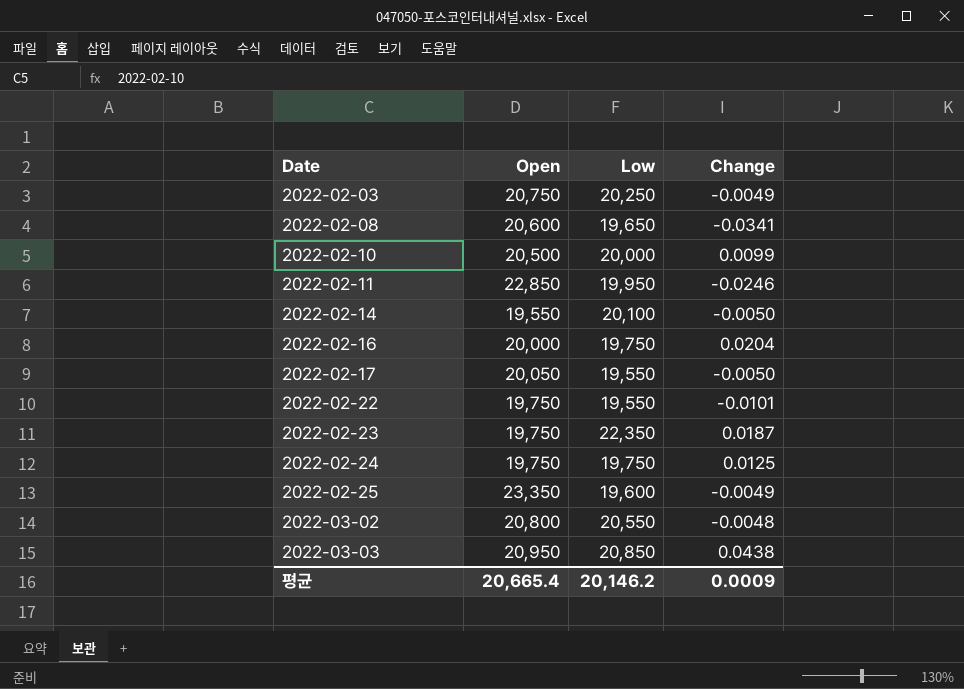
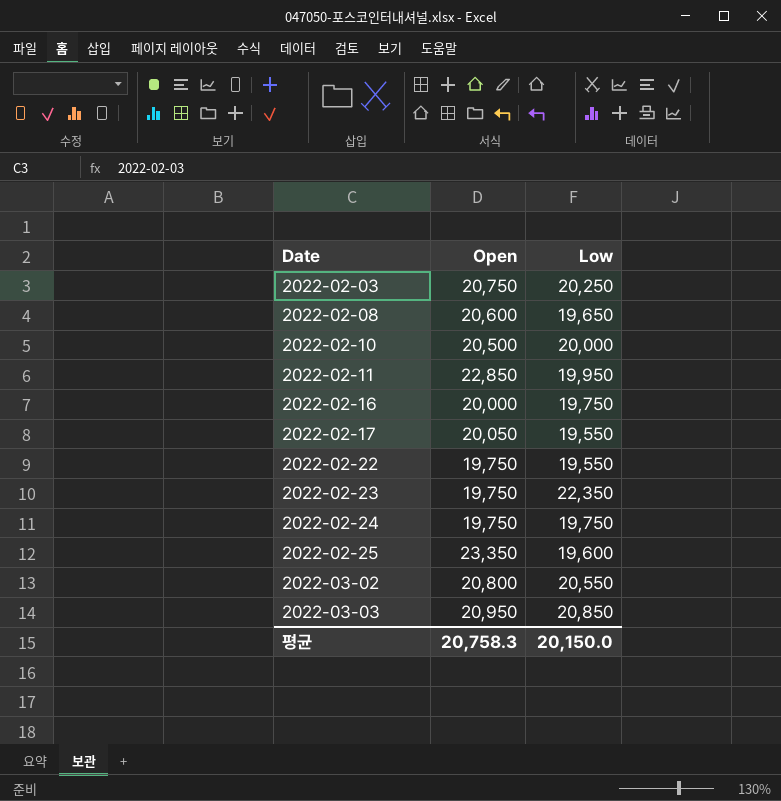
column Change | position: 4 -> none
row 2022-02-14: 19,550 | 20,100 | -0.0050 -> none
평균 | Open: 20,665.4 -> 20,758.3
평균 | Low: 20,146.2 -> 20,150.0

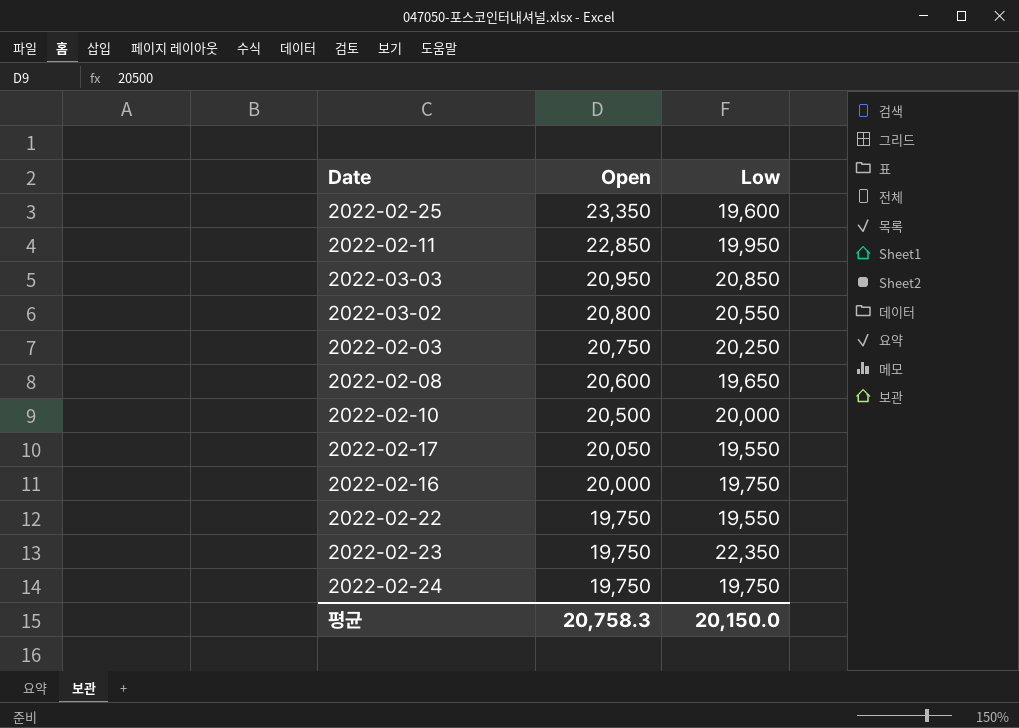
row order: Date ascending -> Open descending

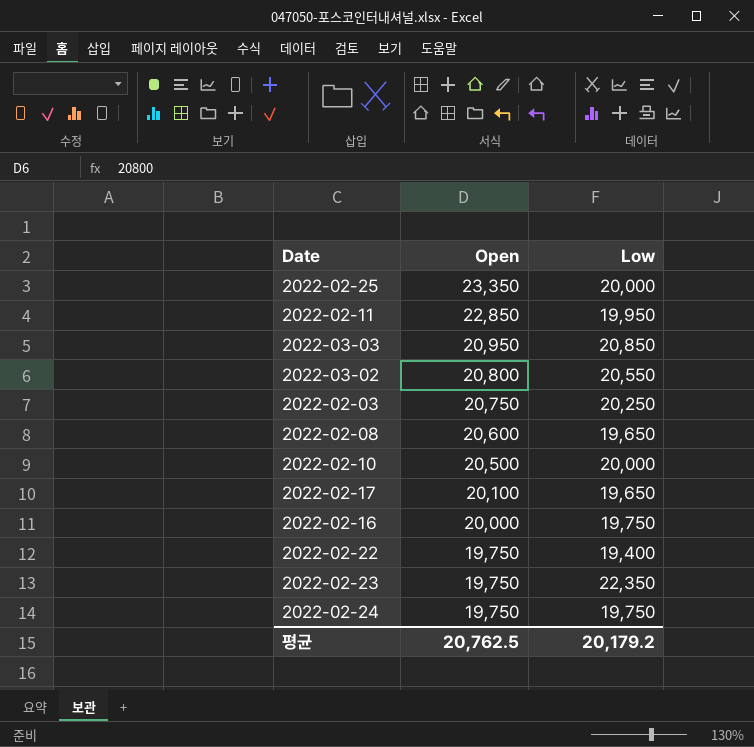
2022-02-25 | Low: 19,600 -> 20,000
2022-02-17 | Open: 20,050 -> 20,100
2022-02-17 | Low: 19,550 -> 19,650
2022-02-22 | Low: 19,550 -> 19,400
평균 | Open: 20,758.3 -> 20,762.5
평균 | Low: 20,150.0 -> 20,179.2

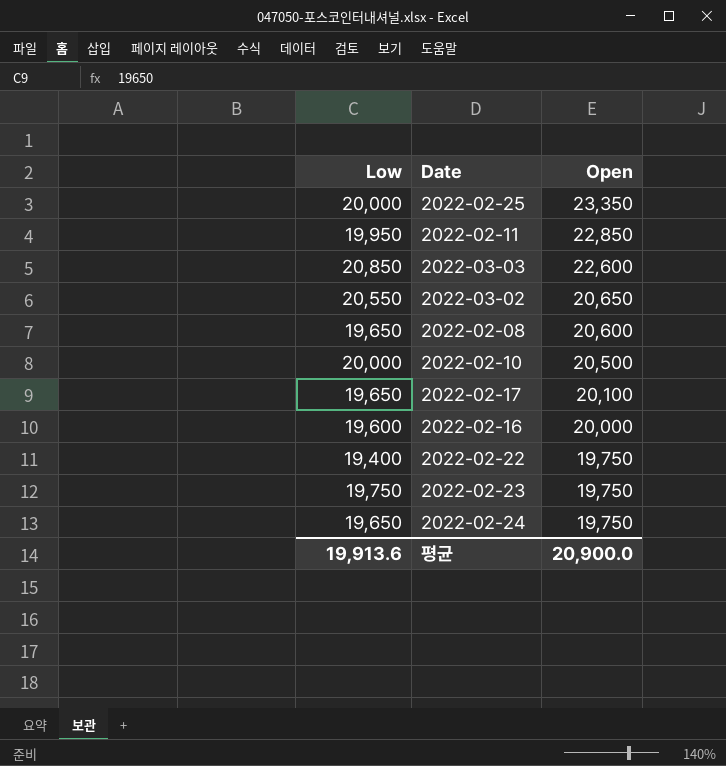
column Low | position: 3 -> 1
row 2022-02-03: 20,750 | 20,250 -> none
2022-03-03 | Open: 20,950 -> 22,600
2022-03-02 | Open: 20,800 -> 20,650
2022-02-16 | Low: 19,750 -> 19,600
2022-02-23 | Low: 22,350 -> 19,750
2022-02-24 | Low: 19,750 -> 19,650
평균 | Low: 20,179.2 -> 19,913.6
평균 | Open: 20,762.5 -> 20,900.0

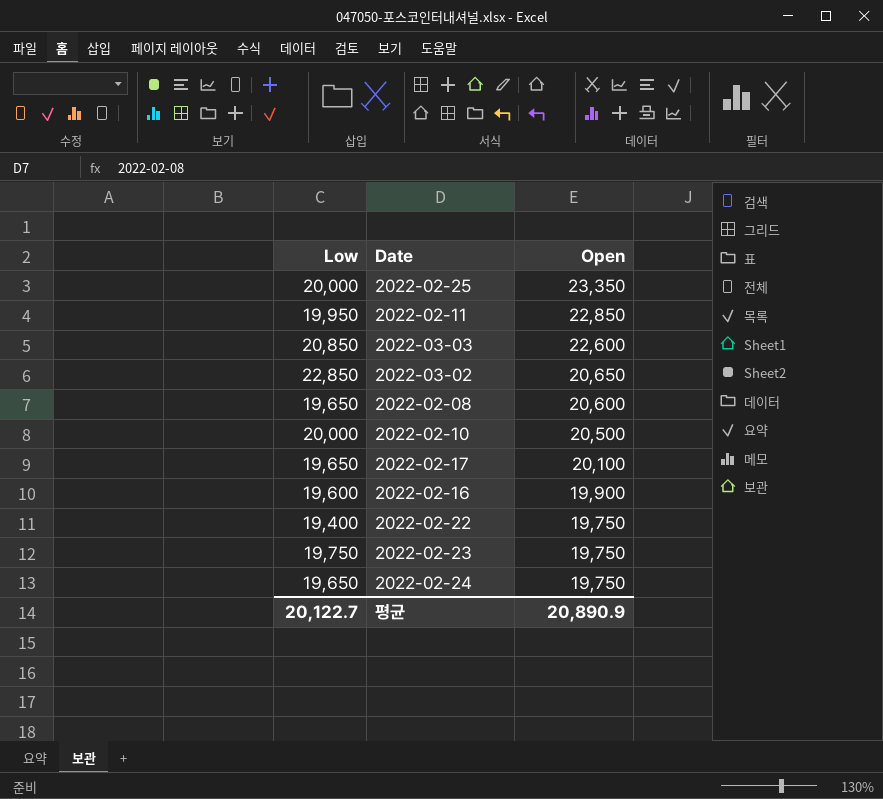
2022-03-02 | Low: 20,550 -> 22,850
2022-02-16 | Open: 20,000 -> 19,900
평균 | Low: 19,913.6 -> 20,122.7
평균 | Open: 20,900.0 -> 20,890.9

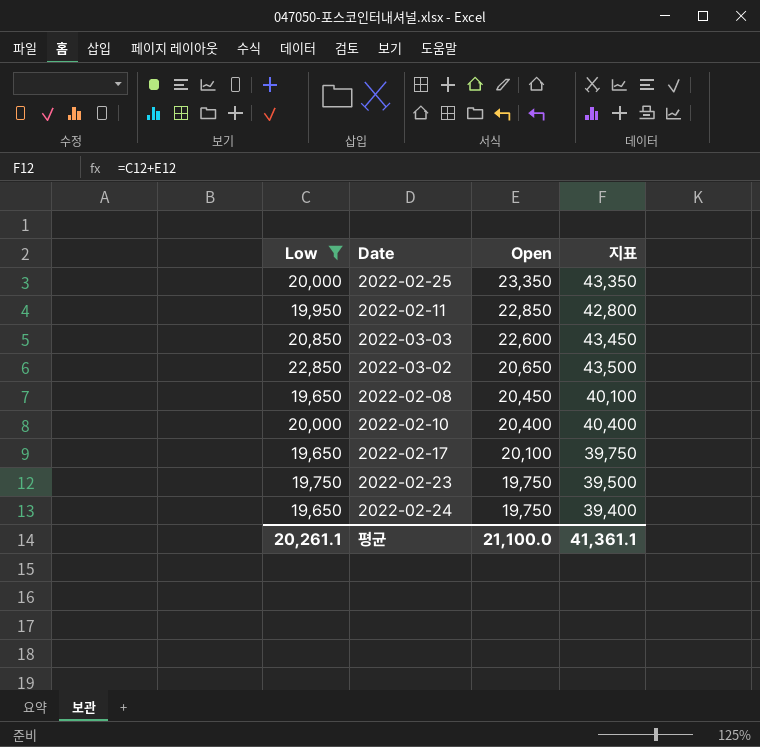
filter: none -> Low >= 19,650
column 지표 | formula: none -> [Low] + [Open]
2022-02-08 | Open: 20,600 -> 20,450
2022-02-10 | Open: 20,500 -> 20,400
평균 | Low: 20,122.7 -> 20,261.1
평균 | Open: 20,890.9 -> 21,100.0

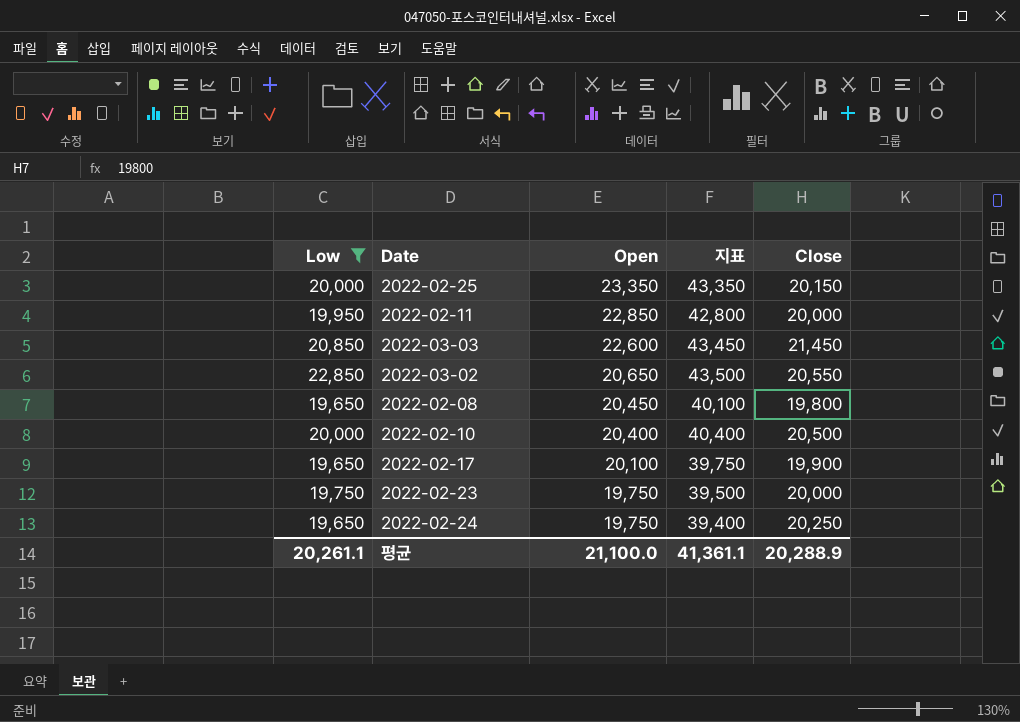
column Close | position: none -> 5

